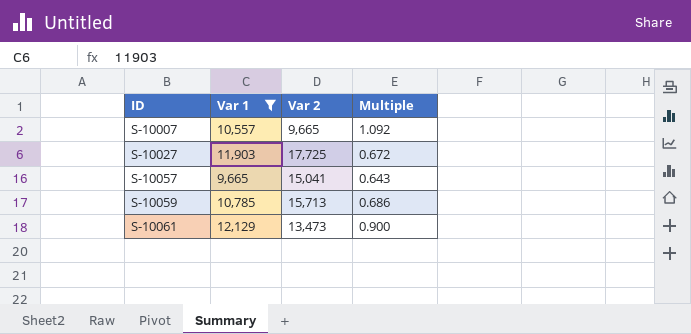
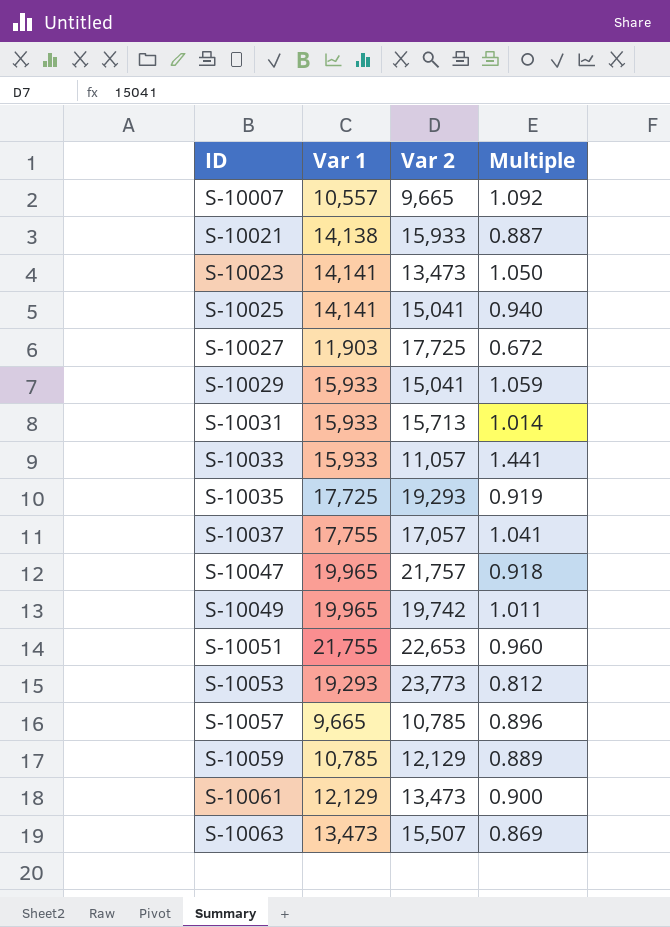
filter: Var 1 <= 12,129 -> none
S-10057 | Var 2: 15,041 -> 10,785
S-10057 | Multiple: 0.643 -> 0.896
S-10059 | Var 2: 15,713 -> 12,129
S-10059 | Multiple: 0.686 -> 0.889

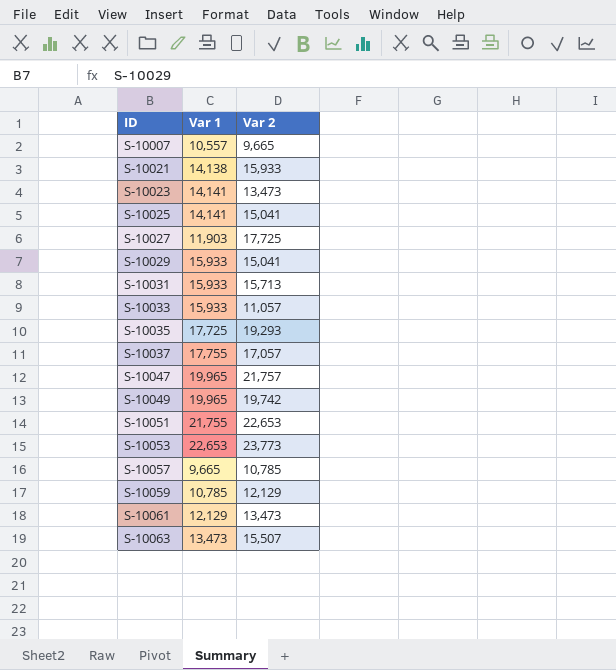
column Multiple | formula: [Var 1] / [Var 2] -> none
S-10053 | Var 1: 19,293 -> 22,653

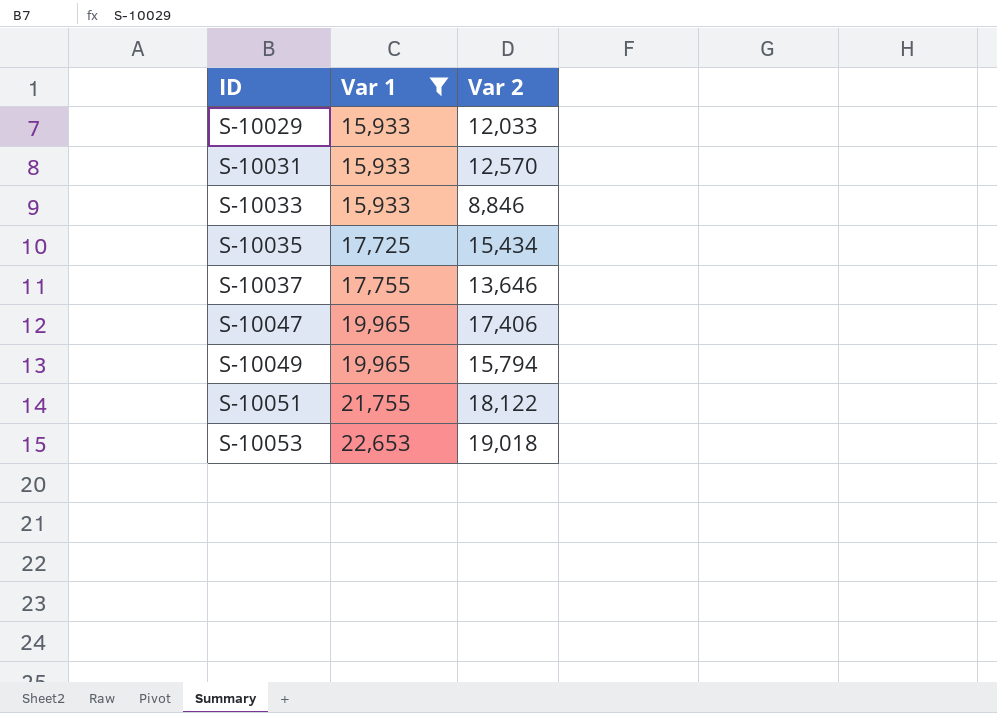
filter: none -> Var 1 >= 15,933
S-10029 | Var 2: 15,041 -> 12,033
S-10031 | Var 2: 15,713 -> 12,570
S-10033 | Var 2: 11,057 -> 8,846
S-10035 | Var 2: 19,293 -> 15,434
S-10037 | Var 2: 17,057 -> 13,646
S-10047 | Var 2: 21,757 -> 17,406
S-10049 | Var 2: 19,742 -> 15,794
S-10051 | Var 2: 22,653 -> 18,122
S-10053 | Var 2: 23,773 -> 19,018

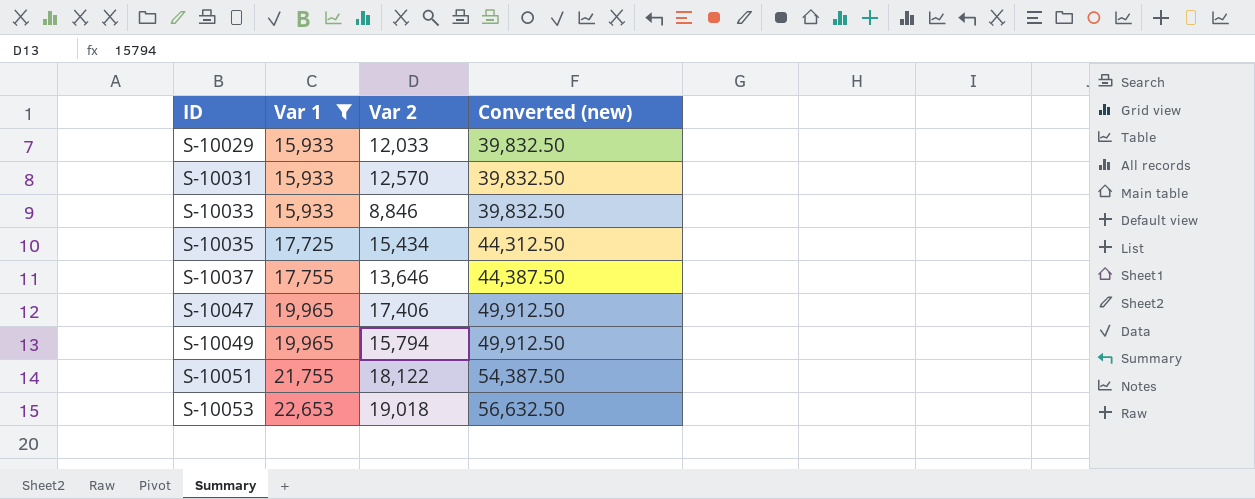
column Converted (new) | formula: none -> [Var 1] * 2.5

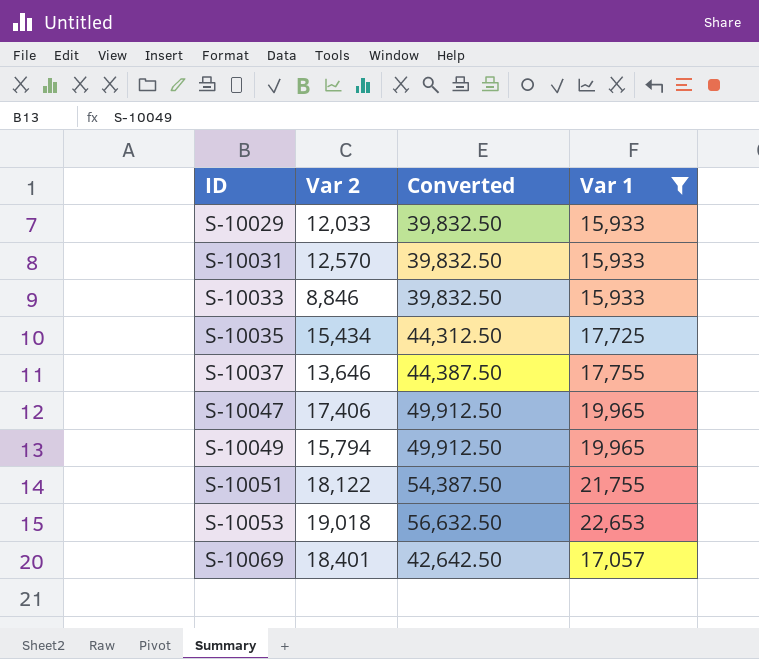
column name: Converted (new) -> Converted
column Var 1 | position: 2 -> 4
row S-10069: none -> 18,401 | 42,642.50 | 17,057

